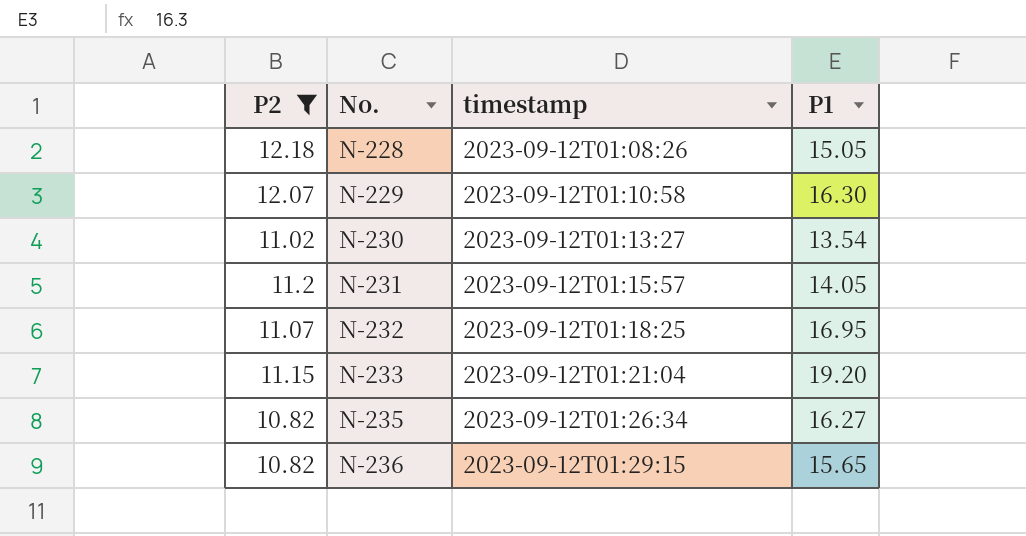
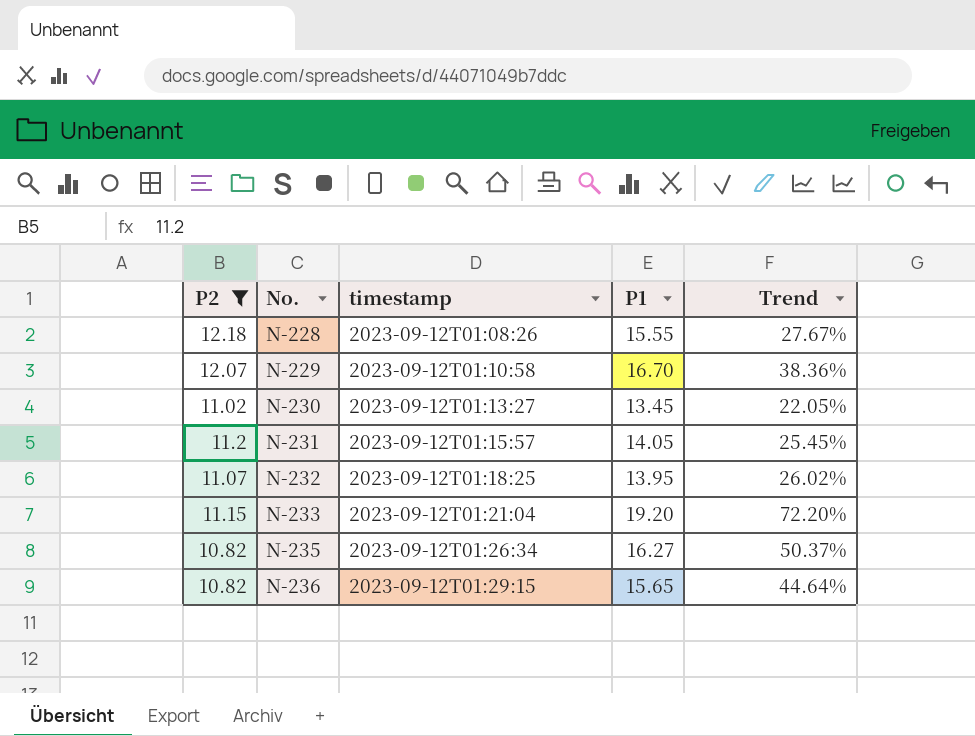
column Trend | formula: none -> ([P1] - [P2]) / [P2]
N-228 | P1: 15.05 -> 15.55
N-229 | P1: 16.30 -> 16.70
N-230 | P1: 13.54 -> 13.45
N-232 | P1: 16.95 -> 13.95

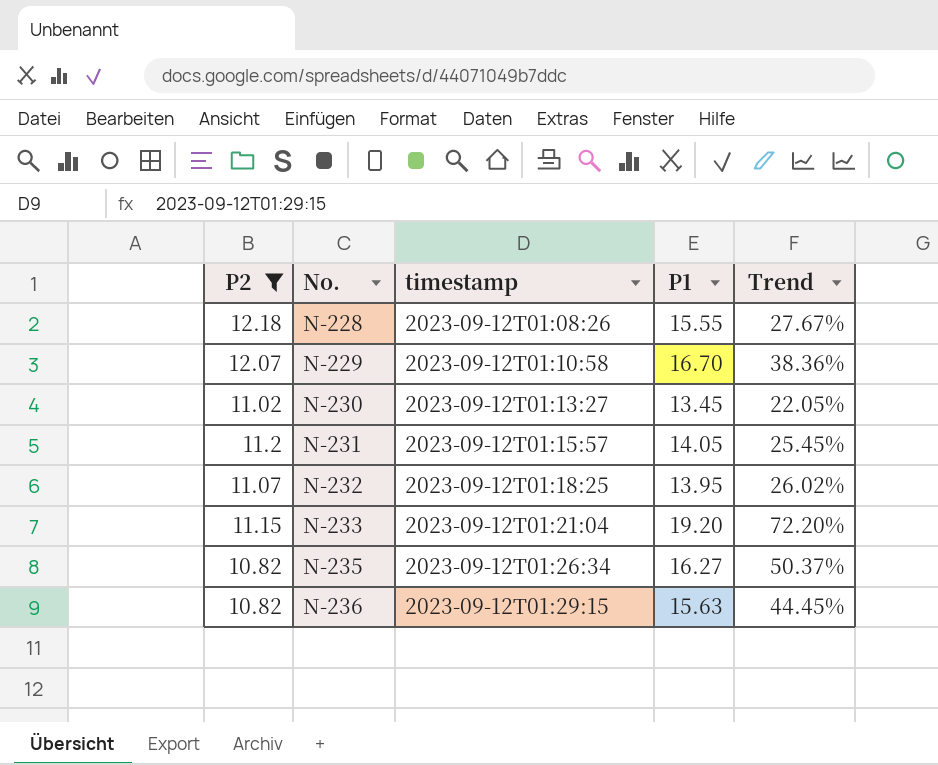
N-236 | P1: 15.65 -> 15.63
N-236 | Trend: 44.64% -> 44.45%

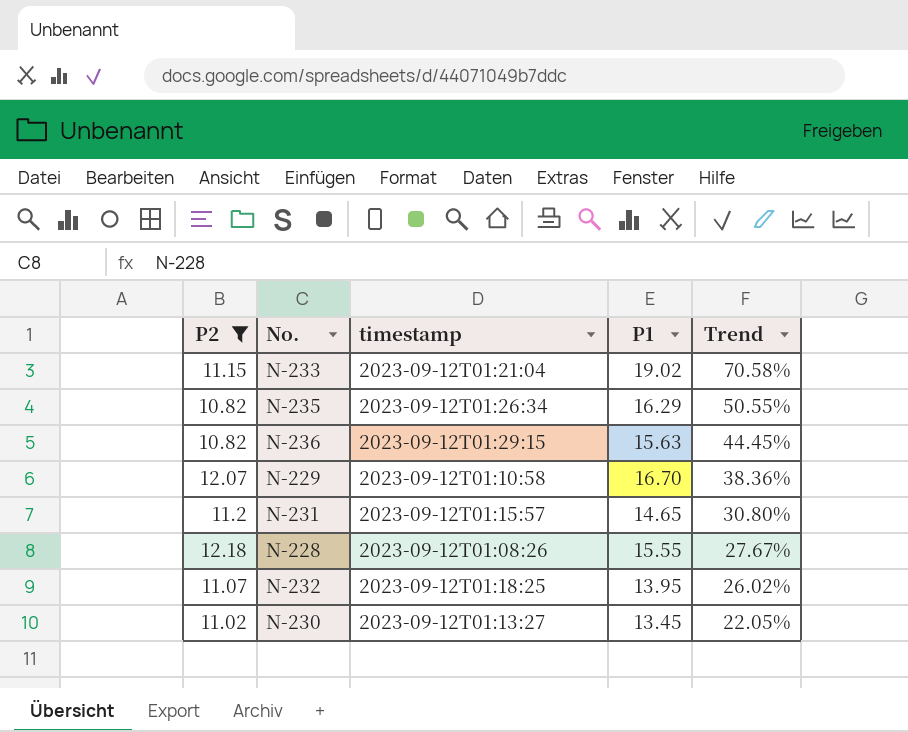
row order: No. ascending -> Trend descending
N-233 | P1: 19.20 -> 19.02
N-233 | Trend: 72.20% -> 70.58%
N-235 | P1: 16.27 -> 16.29
N-235 | Trend: 50.37% -> 50.55%
N-231 | P1: 14.05 -> 14.65
N-231 | Trend: 25.45% -> 30.80%

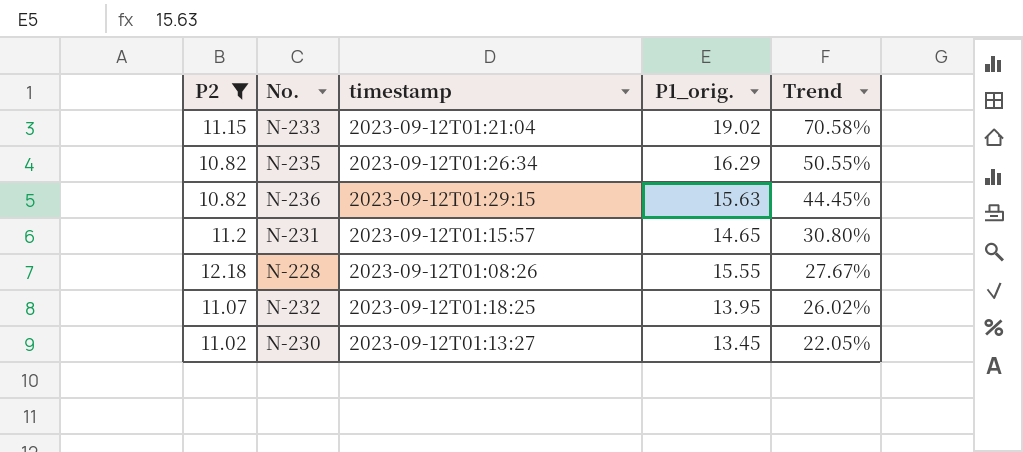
column name: P1 -> P1_orig.
row N-229: 12.07 | 2023-09-12T01:10:58 | 16.70 | 38.36% -> none

